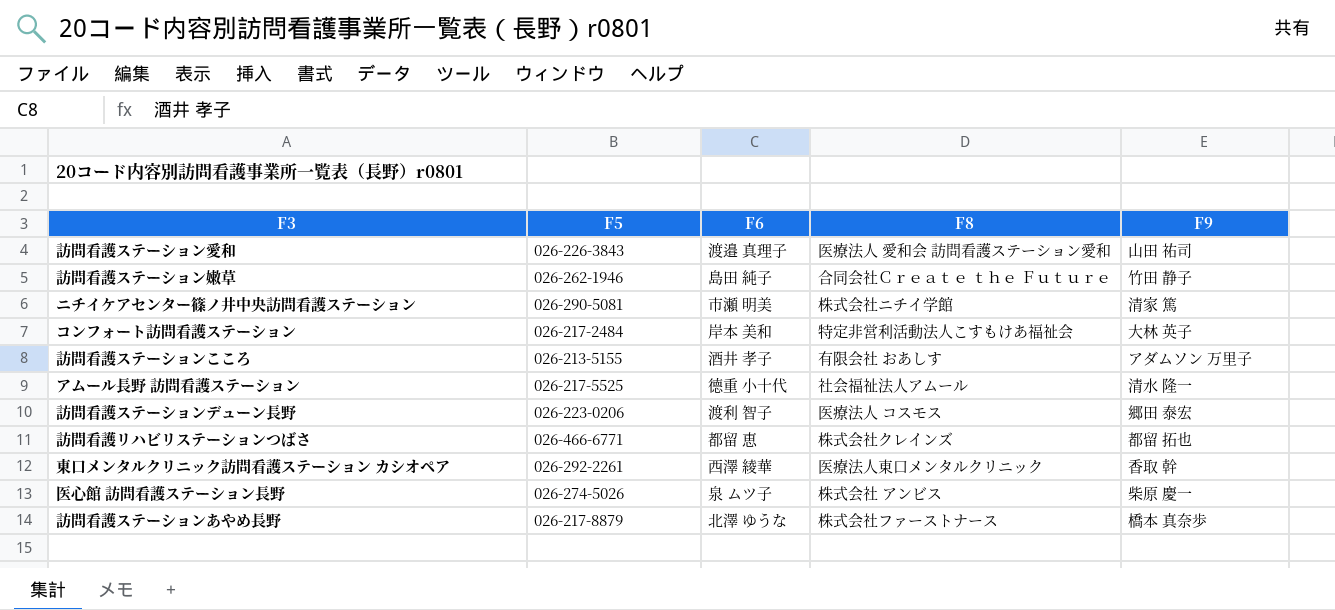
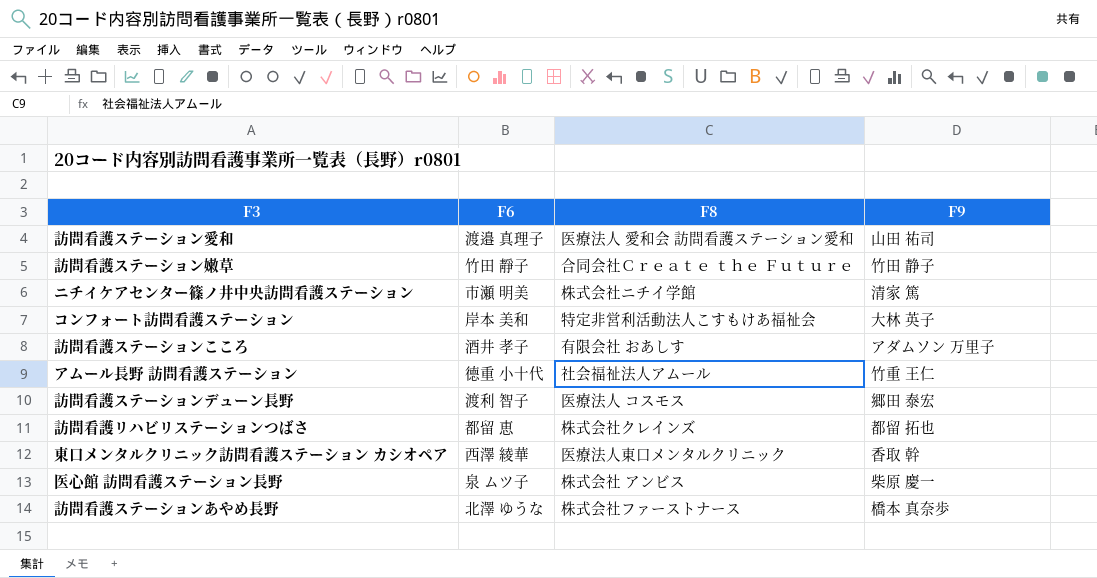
column F5 | position: 2 -> none
訪問看護ステーション嫩草 | F6: 島田 純子 -> 竹田 靜子
アムール長野 訪問看護ステーション | F9: 清水 隆一 -> 竹重 王仁

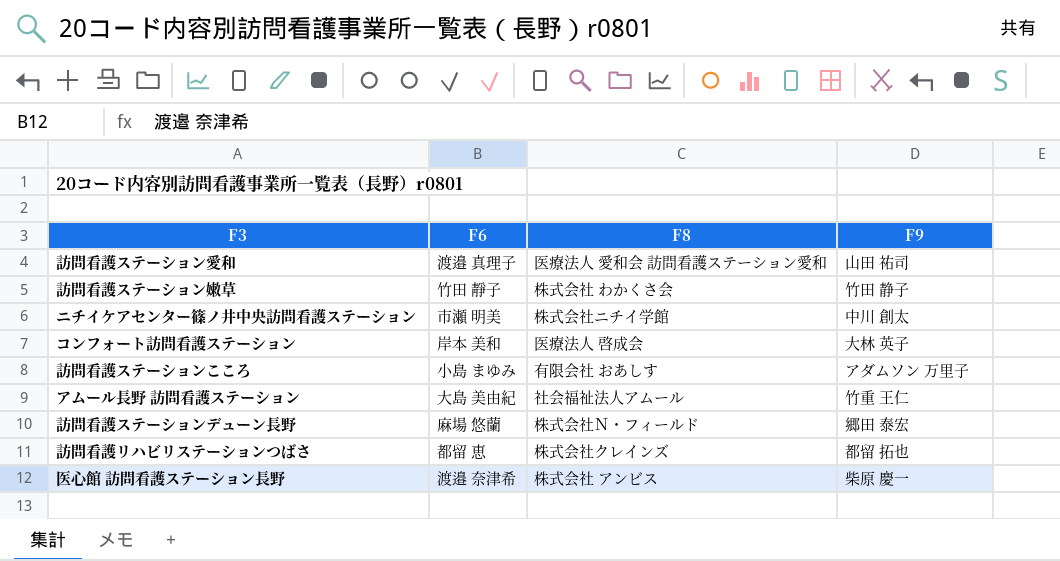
row 東口メンタルクリニック訪問看護ステーション カシオペア: 西澤 綾華 | 医療法人東口メンタルクリニック | 香取 幹 -> none
row 訪問看護ステーションあやめ長野: 北澤 ゆうな | 株式会社ファーストナース | 橋本 真奈歩 -> none
訪問看護ステーション嫩草 | F8: 合同会社Ｃｒｅａｔｅ ｔｈｅ Ｆｕｔｕｒｅ -> 株式会社 わかくさ会
ニチイケアセンター篠ノ井中央訪問看護ステーション | F9: 清家 篤 -> 中川 創太
コンフォート訪問看護ステーション | F8: 特定非営利活動法人こすもけあ福祉会 -> 医療法人 啓成会
訪問看護ステーションこころ | F6: 酒井 孝子 -> 小島 まゆみ
アムール長野 訪問看護ステーション | F6: 德重 小十代 -> 大島 美由紀
訪問看護ステーションデューン長野 | F6: 渡利 智子 -> 麻場 悠蘭
訪問看護ステーションデューン長野 | F8: 医療法人 コスモス -> 株式会社Ｎ・フィールド
医心館 訪問看護ステーション長野 | F6: 泉 ムツ子 -> 渡邉 奈津希

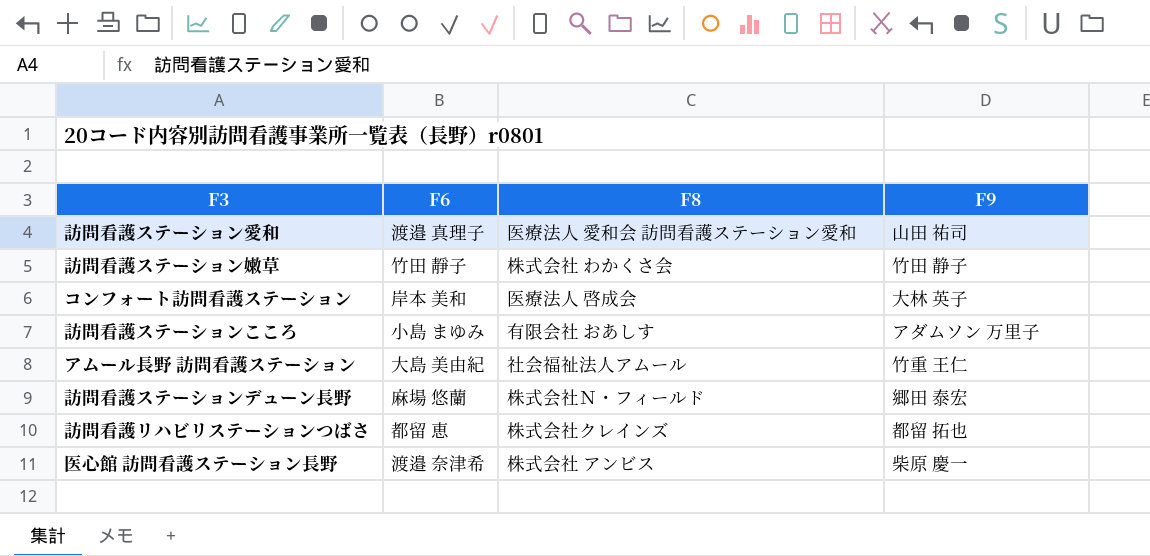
row ニチイケアセンター篠ノ井中央訪問看護ステーション: 市瀬 明美 | 株式会社ニチイ学館 | 中川 創太 -> none

